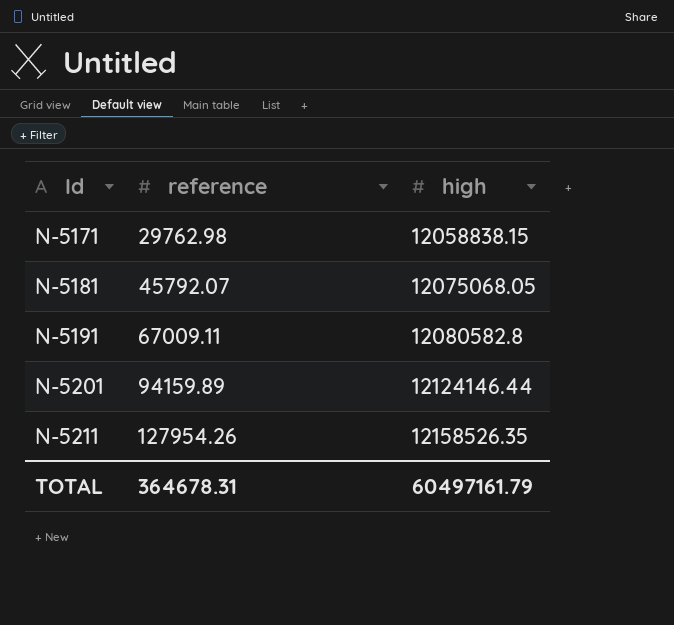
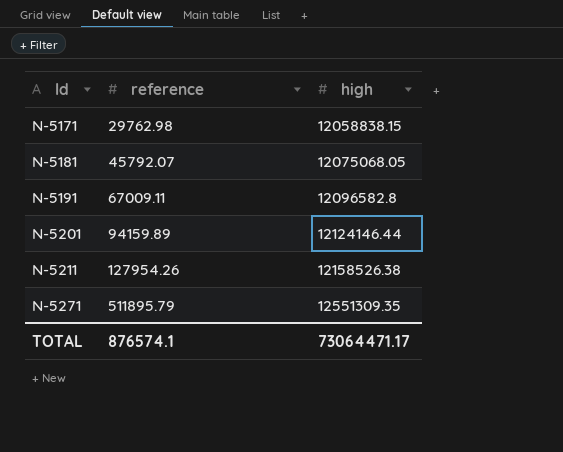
N-5191 | high: 12080582.8 -> 12096582.8
N-5211 | high: 12158526.35 -> 12158526.38
row N-5271: none -> 511895.79 | 12551309.35
TOTAL | reference: 364678.31 -> 876574.1
TOTAL | high: 60497161.79 -> 73064471.17

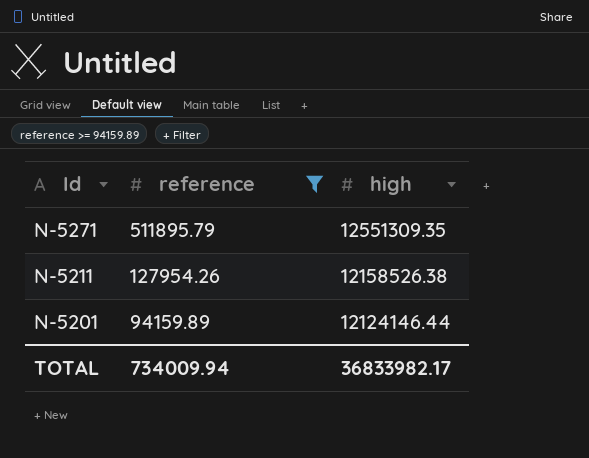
filter: none -> reference >= 94159.89
row order: Id ascending -> Id descending
TOTAL | reference: 876574.1 -> 734009.94
TOTAL | high: 73064471.17 -> 36833982.17

